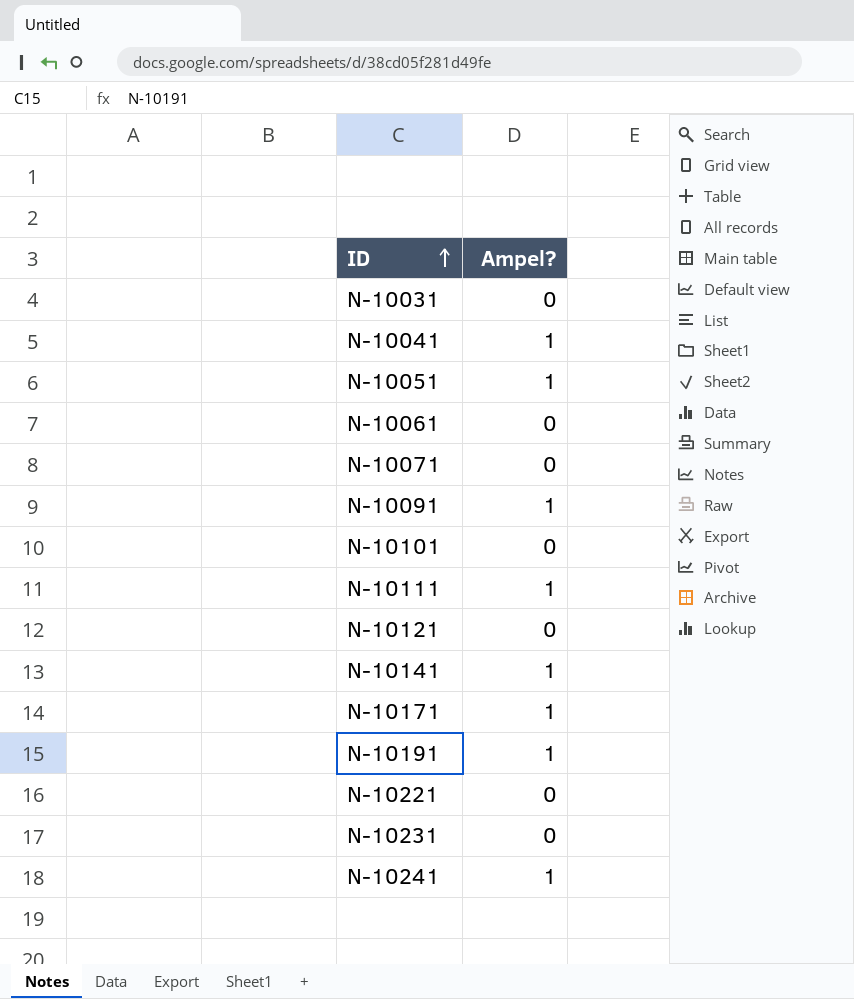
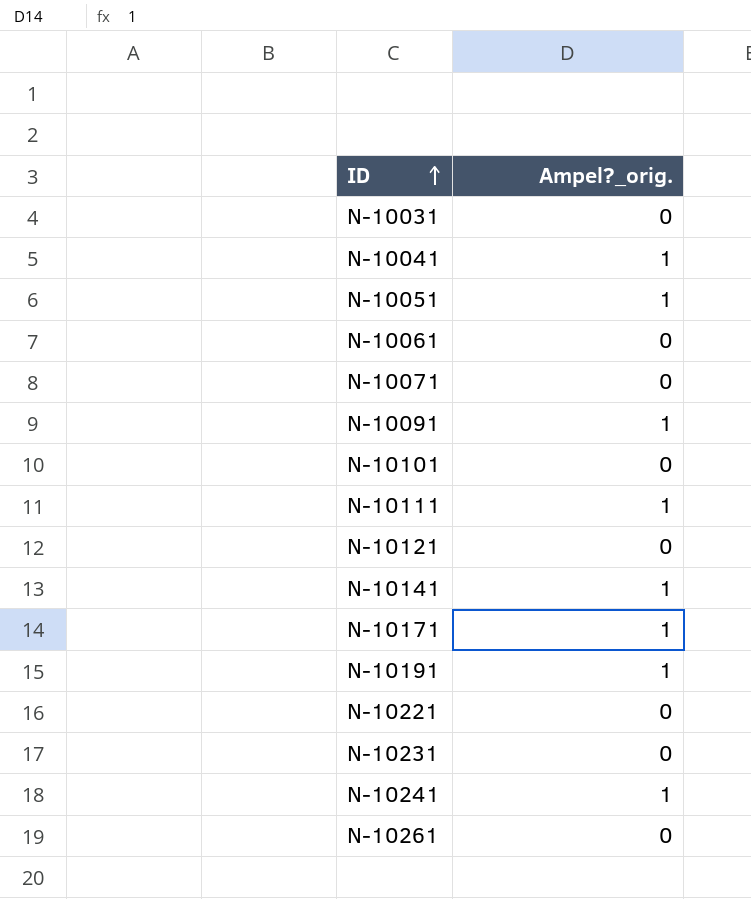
column name: Ampel? -> Ampel?_orig.
row N-10261: none -> 0

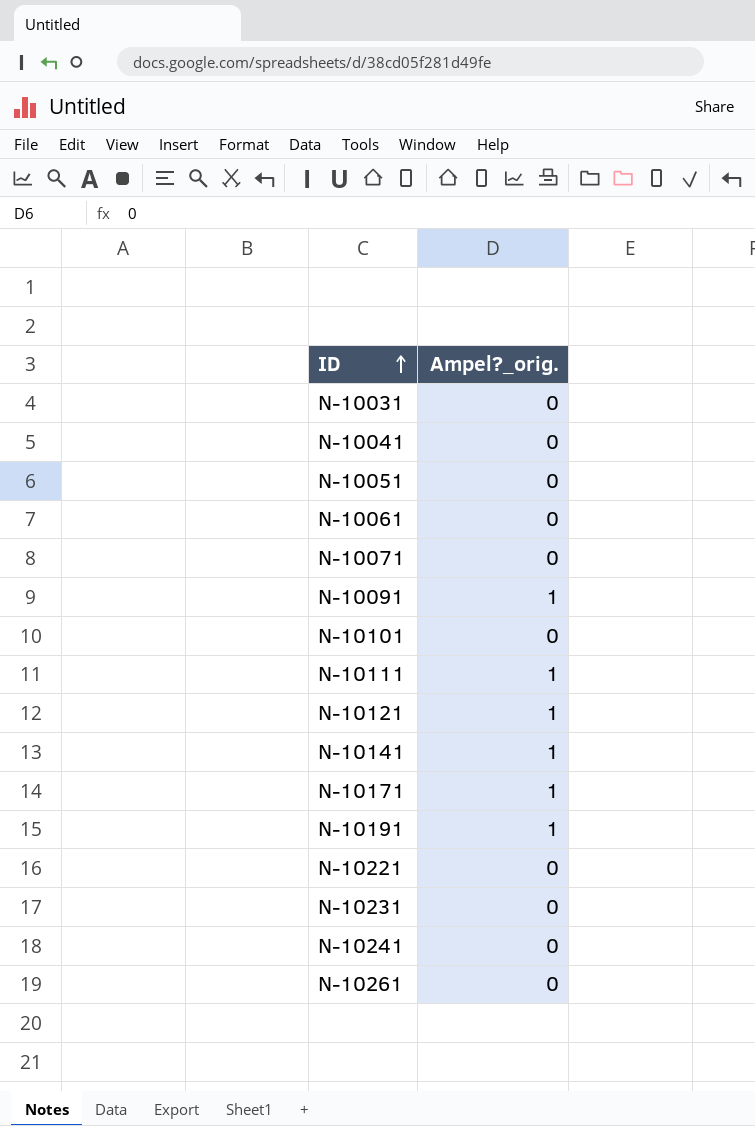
N-10041 | Ampel?_orig.: 1 -> 0
N-10051 | Ampel?_orig.: 1 -> 0
N-10121 | Ampel?_orig.: 0 -> 1
N-10241 | Ampel?_orig.: 1 -> 0

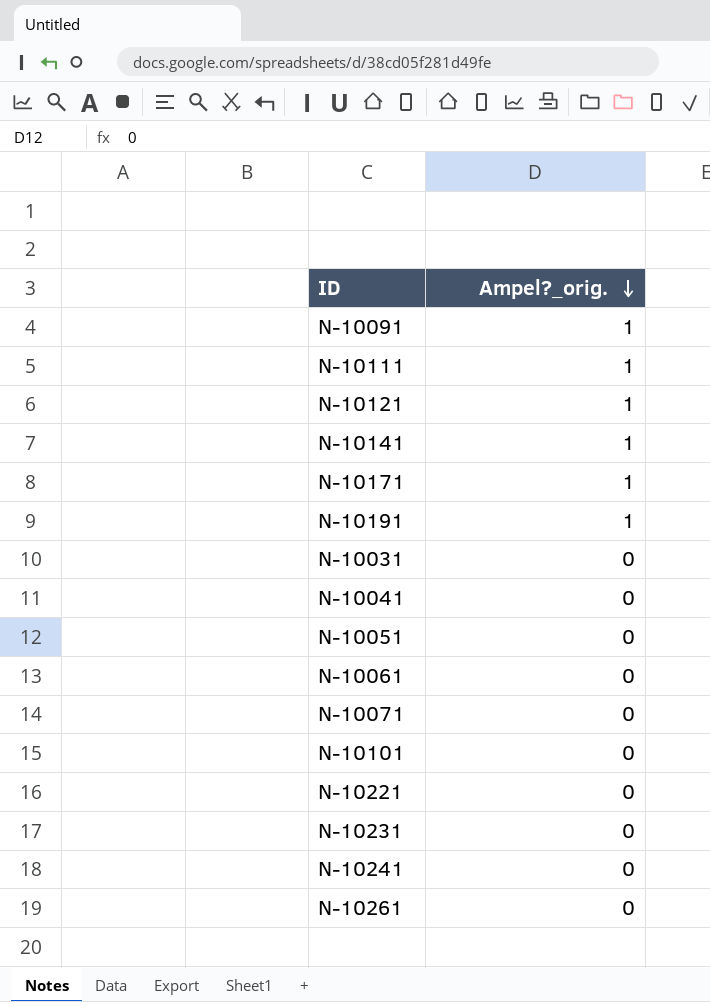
row order: ID ascending -> Ampel?_orig. descending

